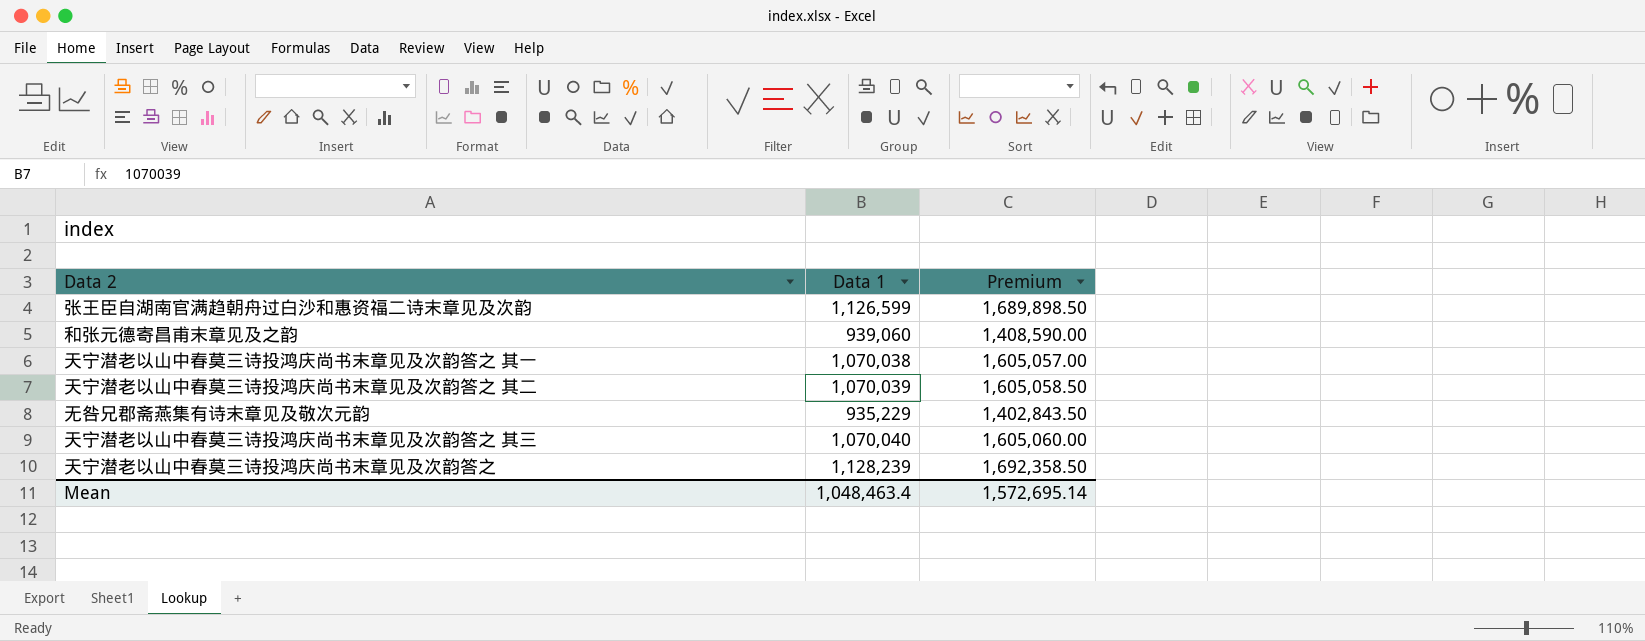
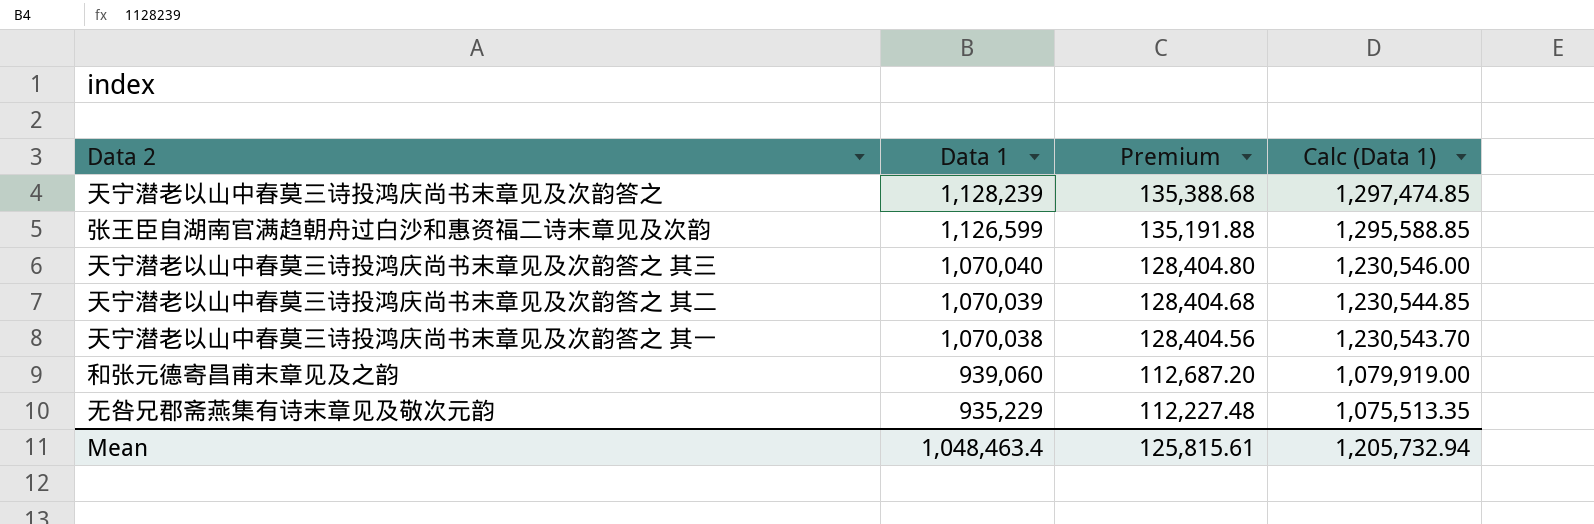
row order: none -> Data 1 descending
column Premium | formula: [Data 1] * 1.5 -> [Data 1] * 0.12
column Calc (Data 1) | formula: none -> [Data 1] * 1.15
Mean | Premium: 1,572,695.14 -> 125,815.61

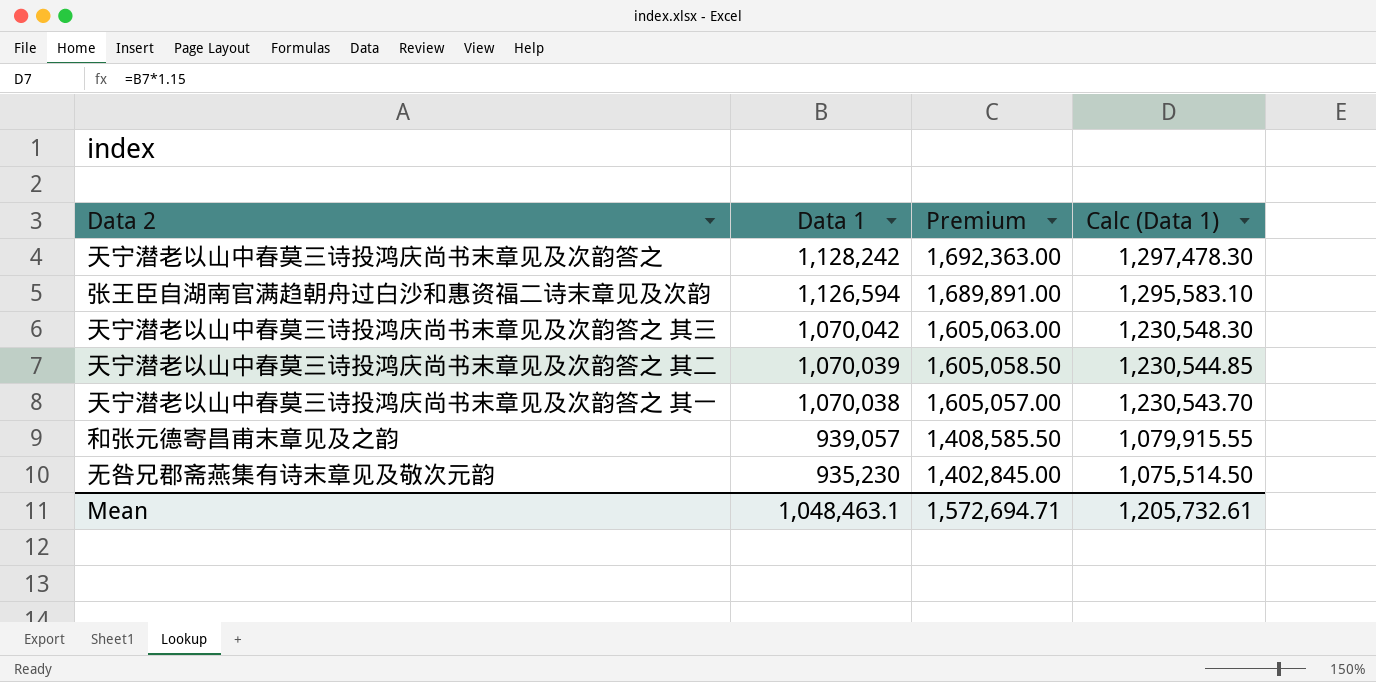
column Premium | formula: [Data 1] * 0.12 -> [Data 1] * 1.5
天宁潜老以山中春莫三诗投鸿庆尚书末章见及次韵答之 | Data 1: 1,128,239 -> 1,128,242
天宁潜老以山中春莫三诗投鸿庆尚书末章见及次韵答之 | Calc (Data 1): 1,297,474.85 -> 1,297,478.30
张王臣自湖南官满趋朝舟过白沙和惠资福二诗末章见及次韵 | Data 1: 1,126,599 -> 1,126,594
张王臣自湖南官满趋朝舟过白沙和惠资福二诗末章见及次韵 | Calc (Data 1): 1,295,588.85 -> 1,295,583.10
天宁潜老以山中春莫三诗投鸿庆尚书末章见及次韵答之 其三 | Data 1: 1,070,040 -> 1,070,042
天宁潜老以山中春莫三诗投鸿庆尚书末章见及次韵答之 其三 | Calc (Data 1): 1,230,546.00 -> 1,230,548.30
和张元德寄昌甫末章见及之韵 | Data 1: 939,060 -> 939,057
和张元德寄昌甫末章见及之韵 | Calc (Data 1): 1,079,919.00 -> 1,079,915.55
无咎兄郡斋燕集有诗末章见及敬次元韵 | Data 1: 935,229 -> 935,230
无咎兄郡斋燕集有诗末章见及敬次元韵 | Calc (Data 1): 1,075,513.35 -> 1,075,514.50
Mean | Data 1: 1,048,463.4 -> 1,048,463.1
Mean | Premium: 125,815.61 -> 1,572,694.71
Mean | Calc (Data 1): 1,205,732.94 -> 1,205,732.61

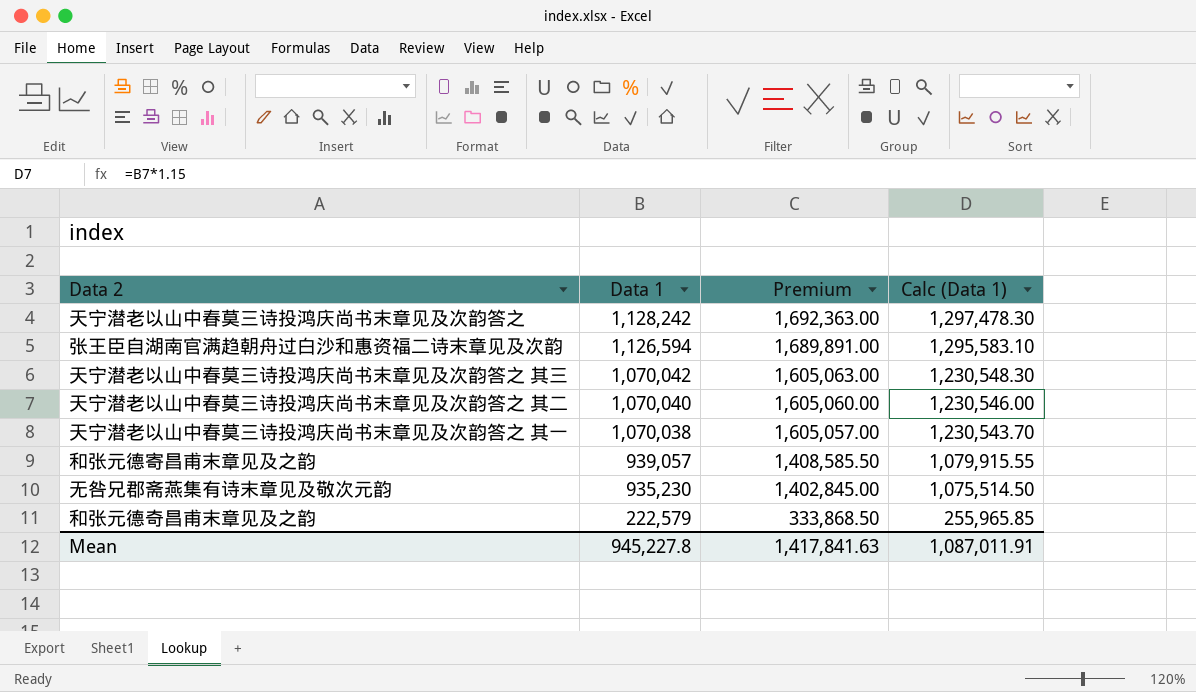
天宁潜老以山中春莫三诗投鸿庆尚书末章见及次韵答之 其二 | Data 1: 1,070,039 -> 1,070,040
天宁潜老以山中春莫三诗投鸿庆尚书末章见及次韵答之 其二 | Premium: 1,605,058.50 -> 1,605,060.00
天宁潜老以山中春莫三诗投鸿庆尚书末章见及次韵答之 其二 | Calc (Data 1): 1,230,544.85 -> 1,230,546.00
row 和张元德奇昌甫末章见及之韵: none -> 222,579 | 333,868.50 | 255,965.85
Mean | Data 1: 1,048,463.1 -> 945,227.8
Mean | Premium: 1,572,694.71 -> 1,417,841.63
Mean | Calc (Data 1): 1,205,732.61 -> 1,087,011.91

